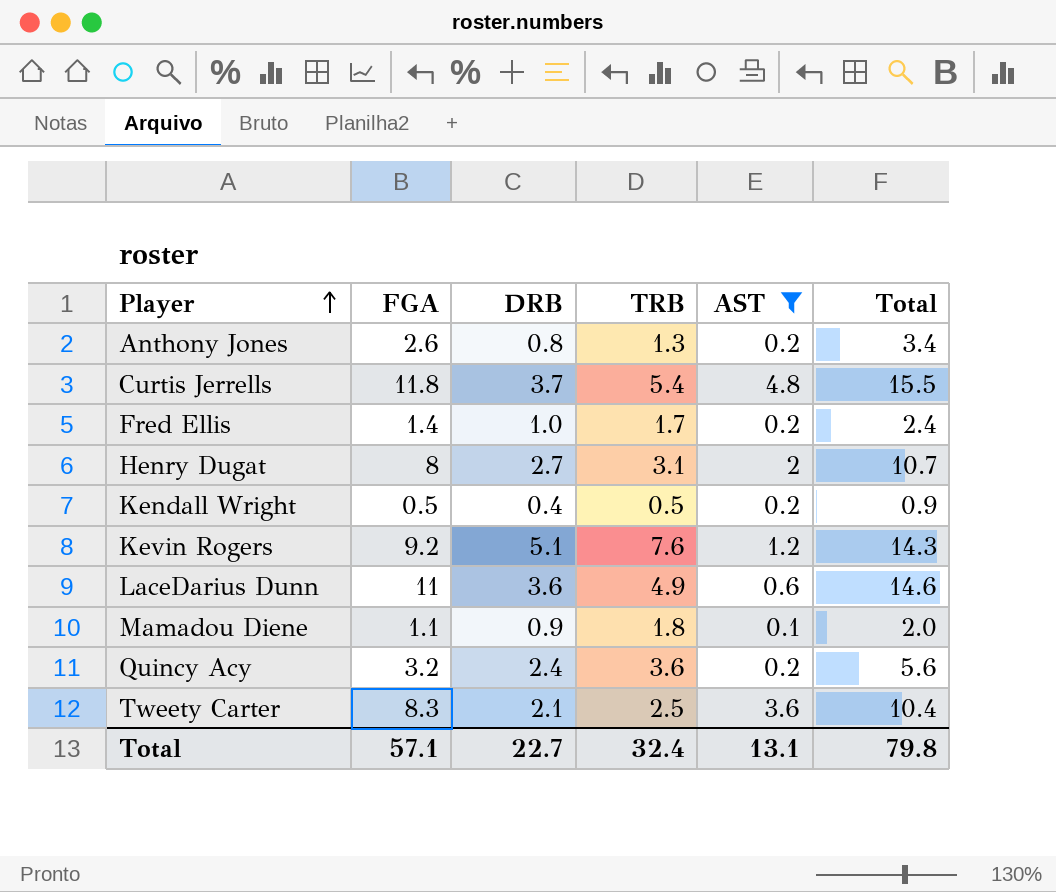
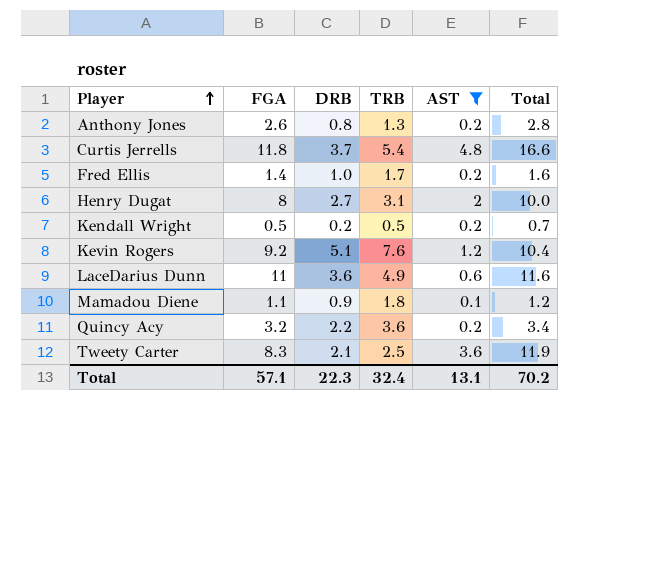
column Total | formula: [FGA] + [DRB] -> [FGA] + [AST]
Kendall Wright | DRB: 0.4 -> 0.2
Quincy Acy | DRB: 2.4 -> 2.2
Total | DRB: 22.7 -> 22.3
Total | Total: 79.8 -> 70.2

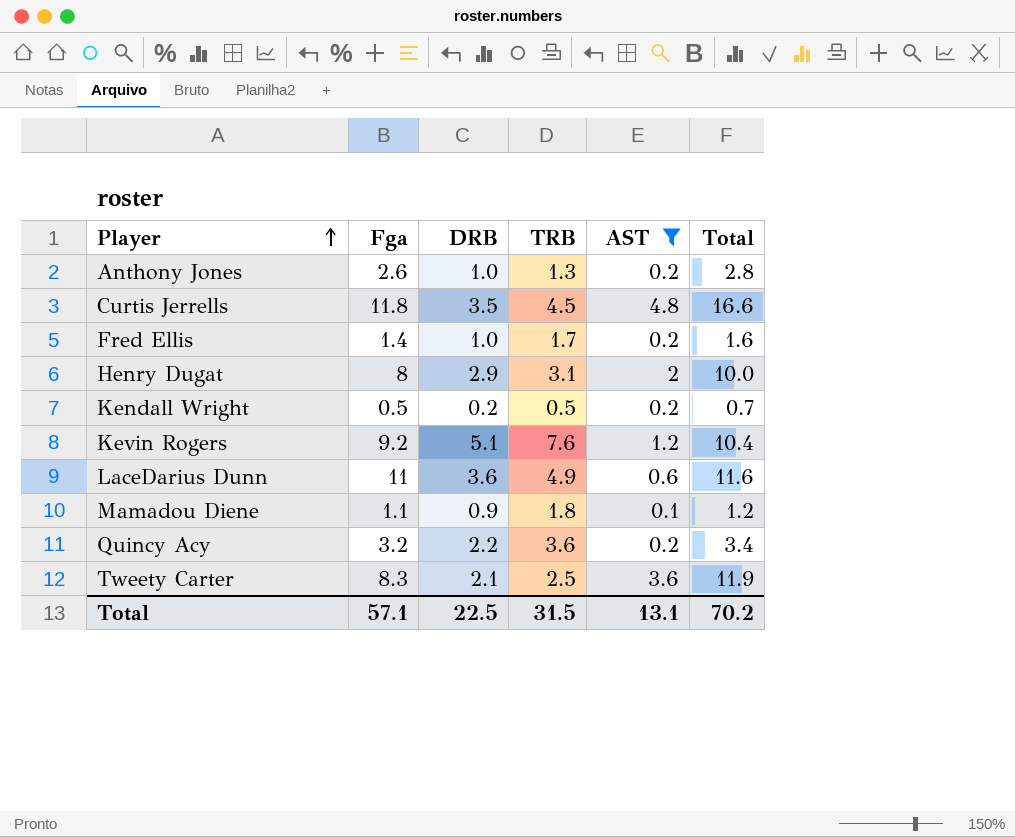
column name: FGA -> Fga
Anthony Jones | DRB: 0.8 -> 1.0
Curtis Jerrells | DRB: 3.7 -> 3.5
Curtis Jerrells | TRB: 5.4 -> 4.5
Henry Dugat | DRB: 2.7 -> 2.9
Total | DRB: 22.3 -> 22.5
Total | TRB: 32.4 -> 31.5

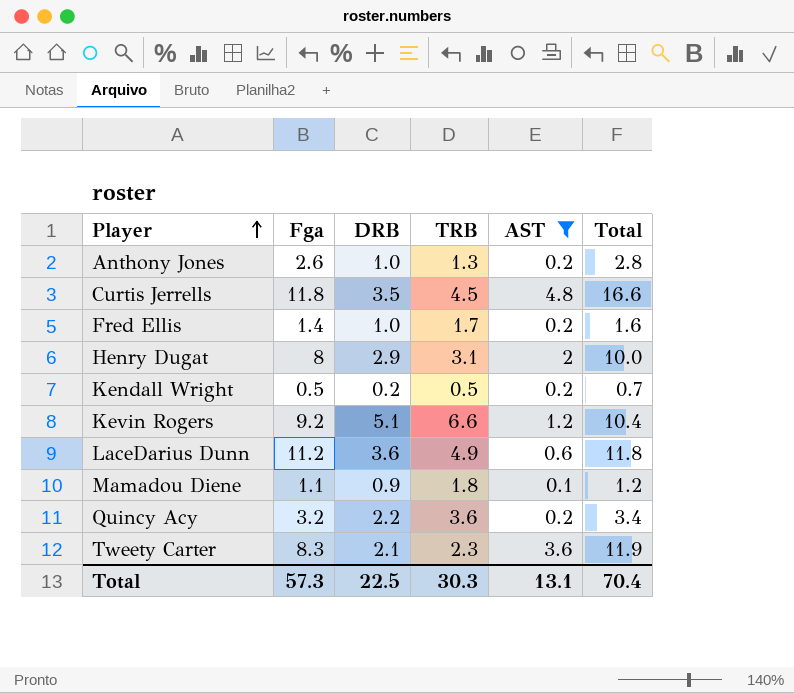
Kevin Rogers | TRB: 7.6 -> 6.6
LaceDarius Dunn | Fga: 11 -> 11.2
LaceDarius Dunn | Total: 11.6 -> 11.8
Tweety Carter | TRB: 2.5 -> 2.3
Total | Fga: 57.1 -> 57.3
Total | TRB: 31.5 -> 30.3
Total | Total: 70.2 -> 70.4

